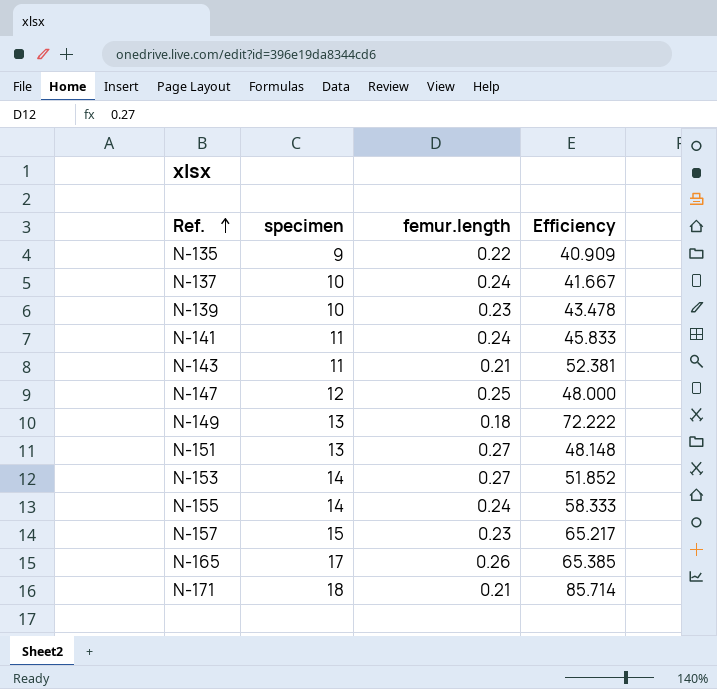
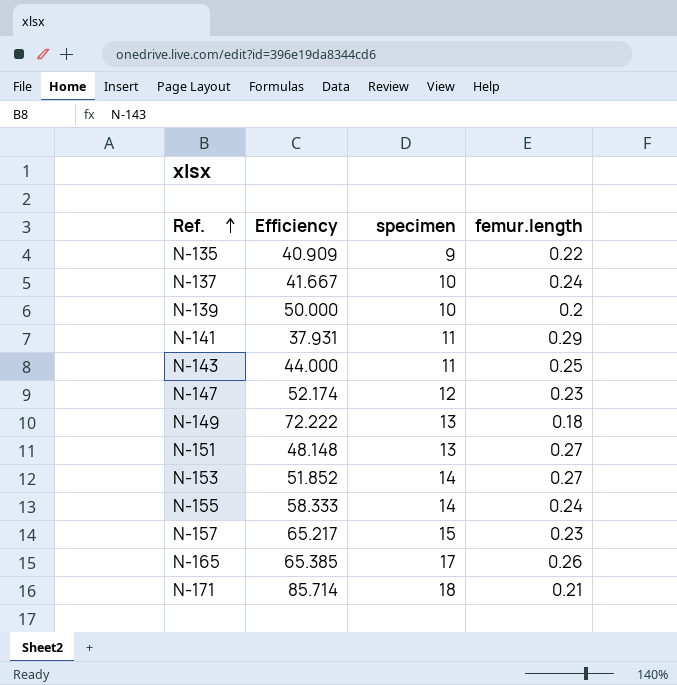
column Efficiency | position: 4 -> 2
N-139 | Efficiency: 43.478 -> 50.000
N-139 | femur.length: 0.23 -> 0.2
N-141 | Efficiency: 45.833 -> 37.931
N-141 | femur.length: 0.24 -> 0.29
N-143 | Efficiency: 52.381 -> 44.000
N-143 | femur.length: 0.21 -> 0.25
N-147 | Efficiency: 48.000 -> 52.174
N-147 | femur.length: 0.25 -> 0.23

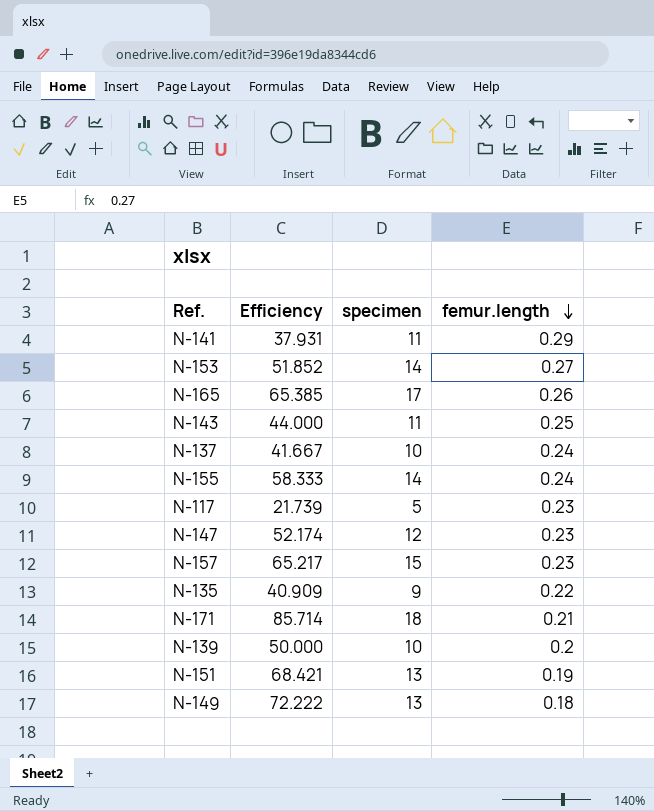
row order: Ref. ascending -> femur.length descending
row N-117: none -> 21.739 | 5 | 0.23
N-151 | Efficiency: 48.148 -> 68.421
N-151 | femur.length: 0.27 -> 0.19

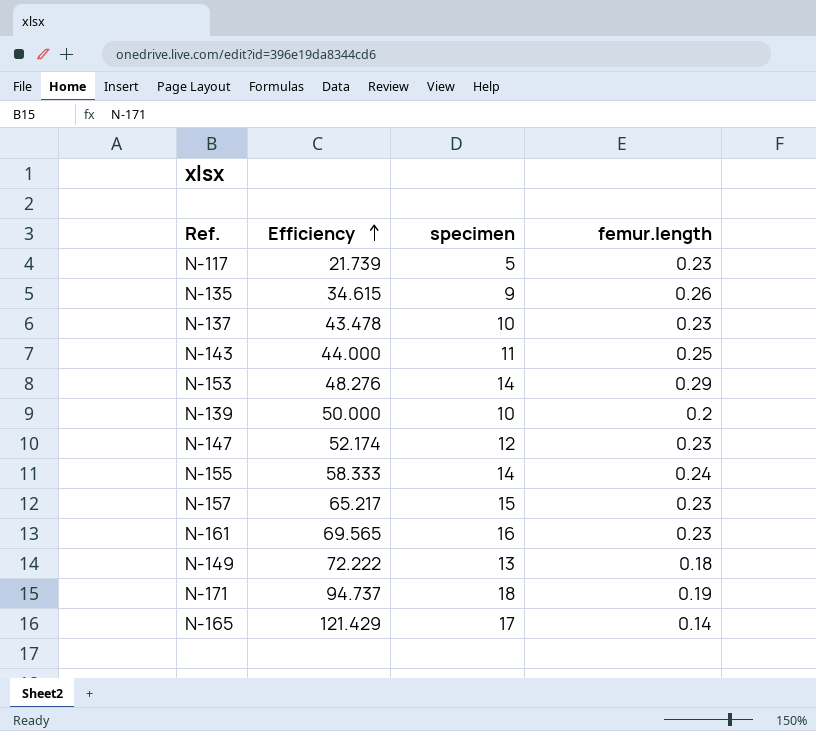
row order: femur.length descending -> Efficiency ascending
row N-141: 37.931 | 11 | 0.29 -> none
row N-151: 68.421 | 13 | 0.19 -> none
N-135 | Efficiency: 40.909 -> 34.615
N-135 | femur.length: 0.22 -> 0.26
N-137 | Efficiency: 41.667 -> 43.478
N-137 | femur.length: 0.24 -> 0.23
N-153 | Efficiency: 51.852 -> 48.276
N-153 | femur.length: 0.27 -> 0.29
row N-161: none -> 69.565 | 16 | 0.23
N-171 | Efficiency: 85.714 -> 94.737
N-171 | femur.length: 0.21 -> 0.19
N-165 | Efficiency: 65.385 -> 121.429
N-165 | femur.length: 0.26 -> 0.14

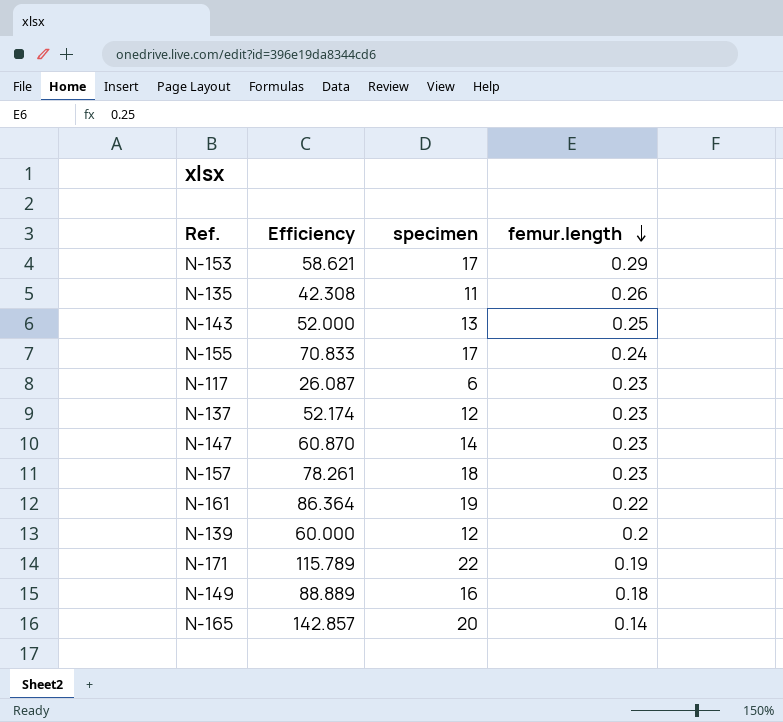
row order: Efficiency ascending -> femur.length descending
N-153 | Efficiency: 48.276 -> 58.621
N-153 | specimen: 14 -> 17
N-135 | Efficiency: 34.615 -> 42.308
N-135 | specimen: 9 -> 11
N-143 | Efficiency: 44.000 -> 52.000
N-143 | specimen: 11 -> 13
N-155 | Efficiency: 58.333 -> 70.833
N-155 | specimen: 14 -> 17
N-117 | Efficiency: 21.739 -> 26.087
N-117 | specimen: 5 -> 6
N-137 | Efficiency: 43.478 -> 52.174
N-137 | specimen: 10 -> 12
N-147 | Efficiency: 52.174 -> 60.870
N-147 | specimen: 12 -> 14
N-157 | Efficiency: 65.217 -> 78.261
N-157 | specimen: 15 -> 18
N-161 | Efficiency: 69.565 -> 86.364
N-161 | specimen: 16 -> 19
N-161 | femur.length: 0.23 -> 0.22
N-139 | Efficiency: 50.000 -> 60.000
N-139 | specimen: 10 -> 12
N-171 | Efficiency: 94.737 -> 115.789
N-171 | specimen: 18 -> 22
N-149 | Efficiency: 72.222 -> 88.889
N-149 | specimen: 13 -> 16
N-165 | Efficiency: 121.429 -> 142.857
N-165 | specimen: 17 -> 20

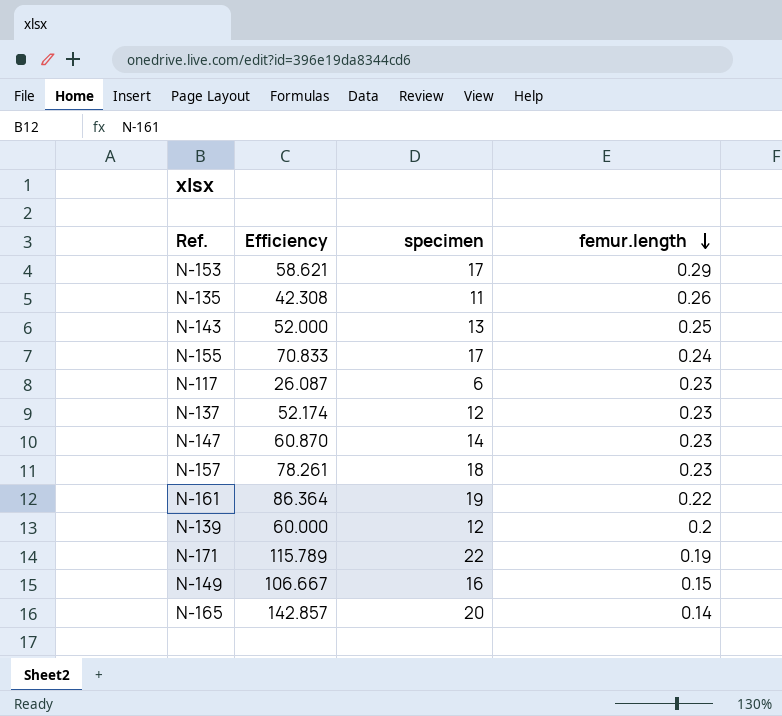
N-149 | Efficiency: 88.889 -> 106.667
N-149 | femur.length: 0.18 -> 0.15

